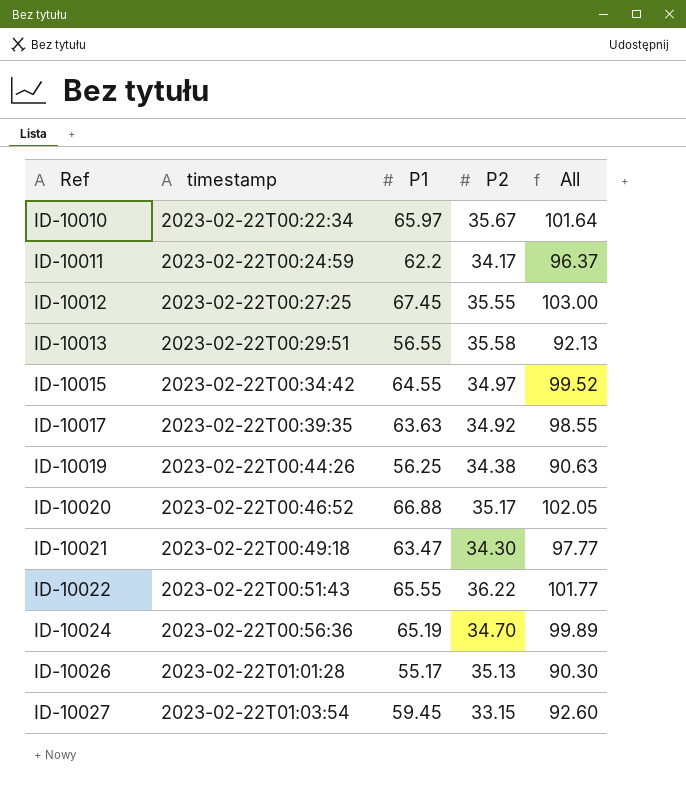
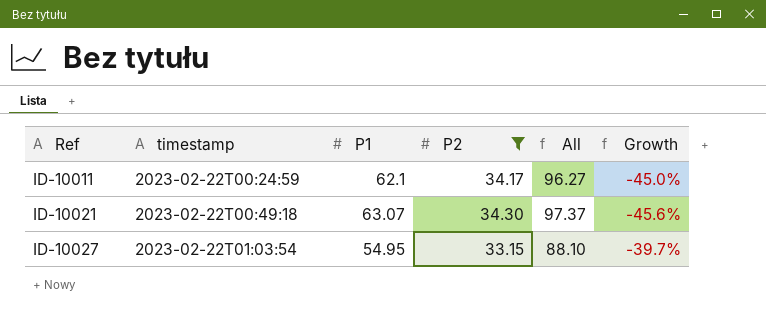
filter: none -> P2 <= 34.30
column Growth | formula: none -> ([P2] - [P1]) / [P1]
ID-10011 | P1: 62.2 -> 62.1
ID-10011 | All: 96.37 -> 96.27
ID-10021 | P1: 63.47 -> 63.07
ID-10021 | All: 97.77 -> 97.37
ID-10027 | P1: 59.45 -> 54.95
ID-10027 | All: 92.60 -> 88.10

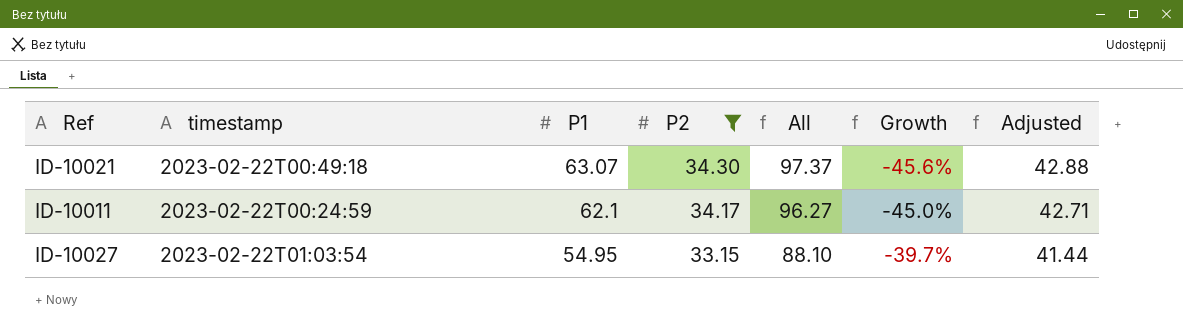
row order: Ref ascending -> P1 descending
column Adjusted | formula: none -> [P2] * 1.25

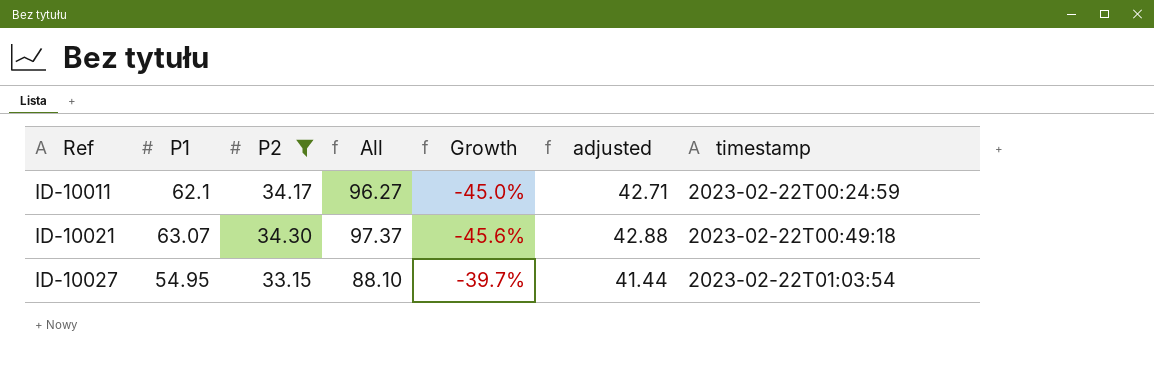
row order: P1 descending -> Ref ascending
column name: Adjusted -> adjusted
column timestamp | position: 2 -> 7

